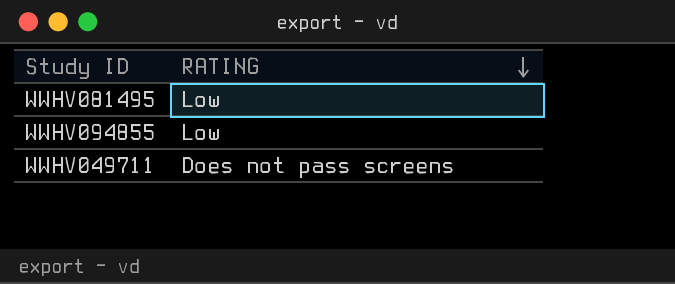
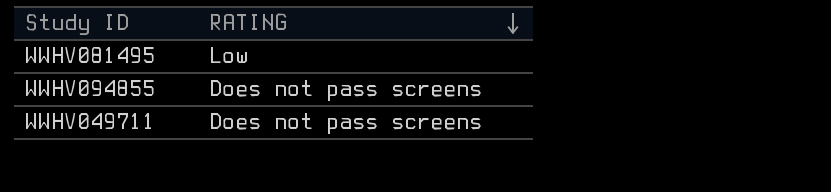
WWHV094855 | RATING: Low -> Does not pass screens

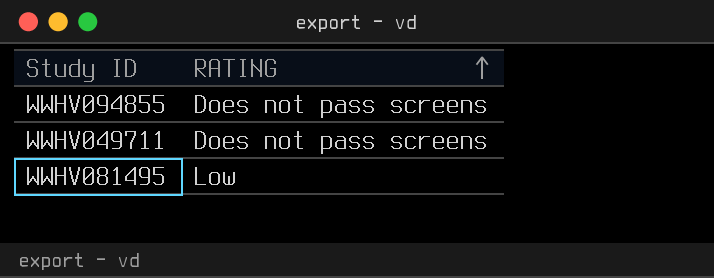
row order: RATING descending -> RATING ascending

